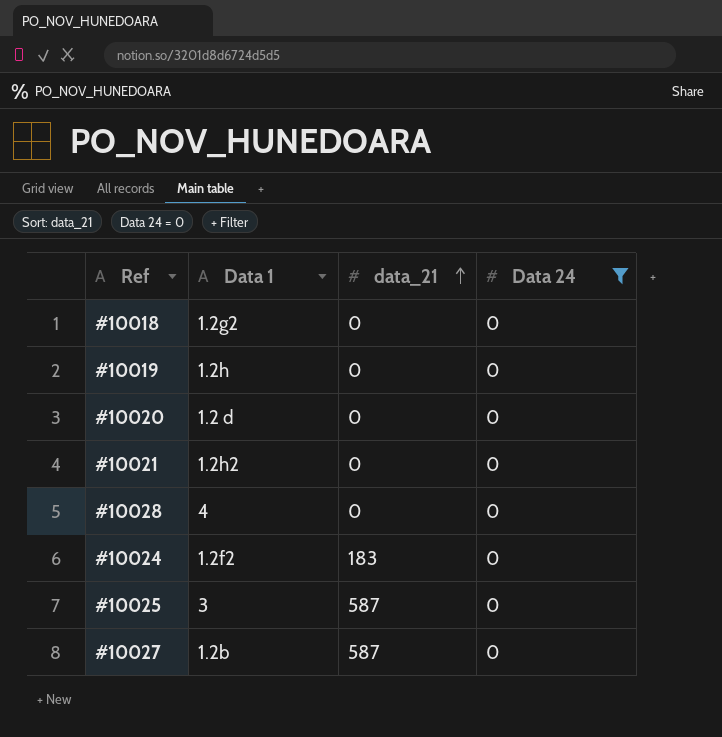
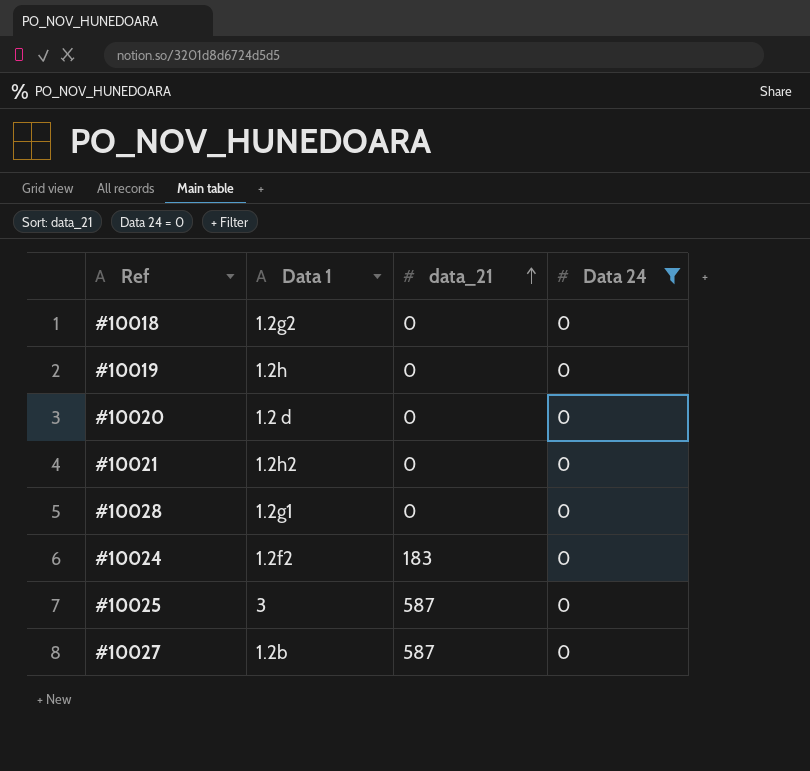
#10028 | Data 1: 4 -> 1.2g1

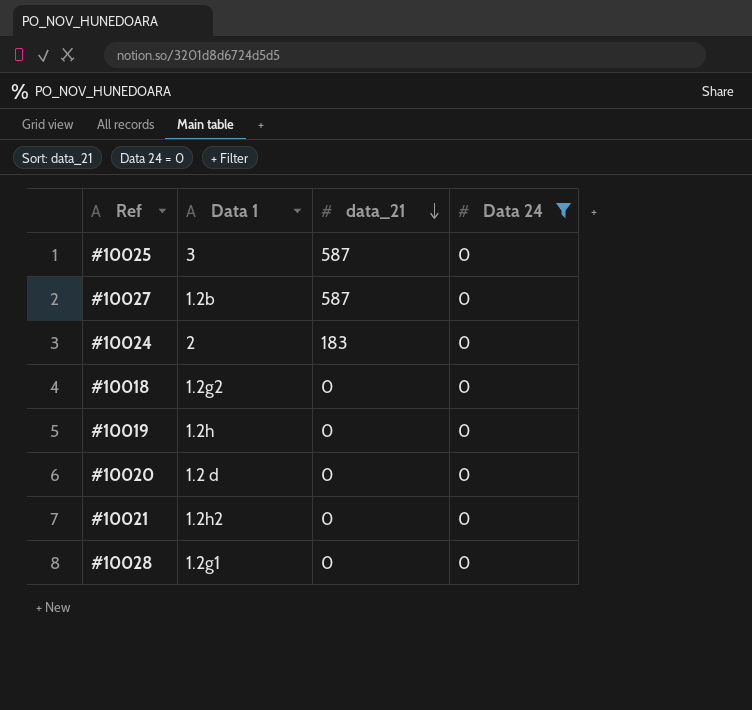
row order: data_21 ascending -> data_21 descending
#10024 | Data 1: 1.2f2 -> 2

